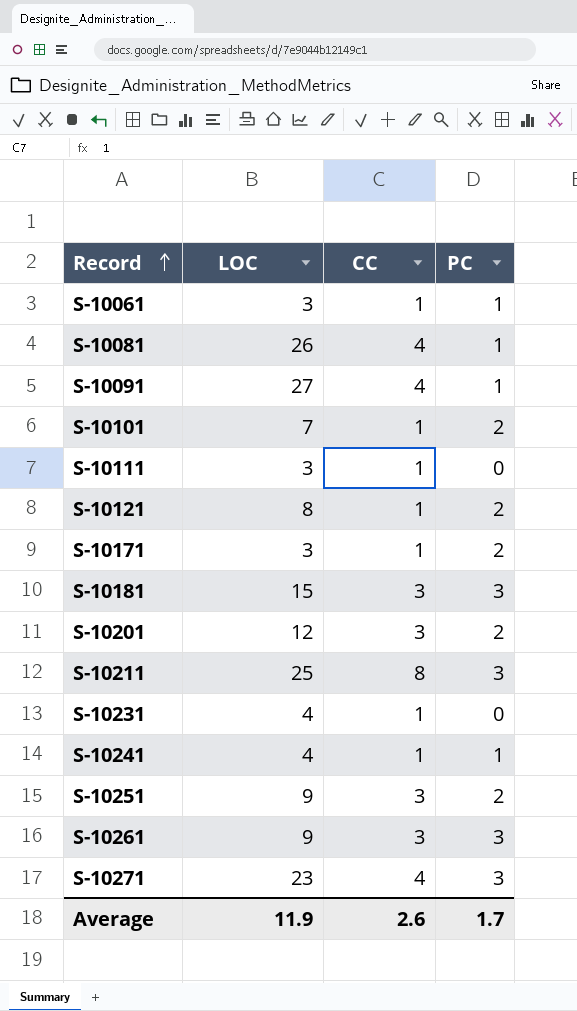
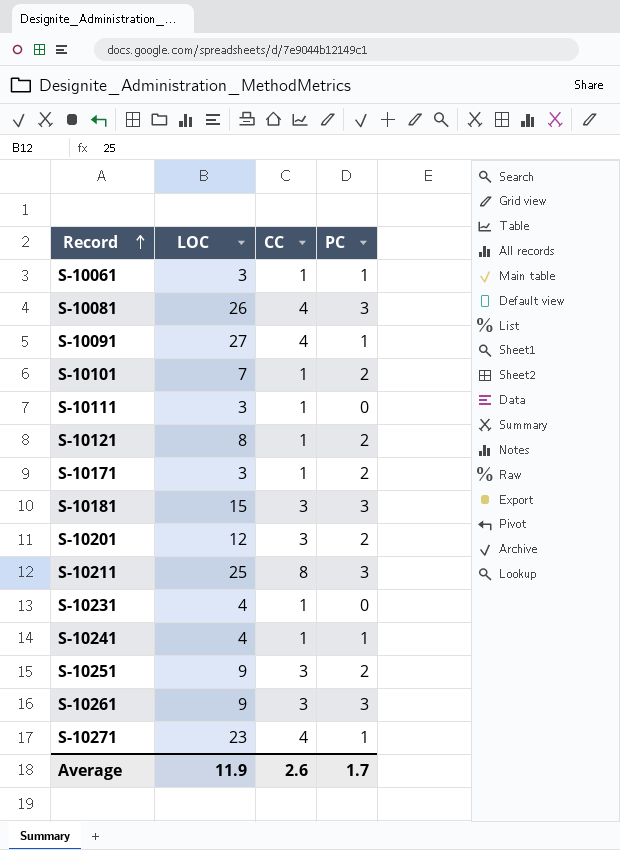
S-10081 | PC: 1 -> 3
S-10271 | PC: 3 -> 1

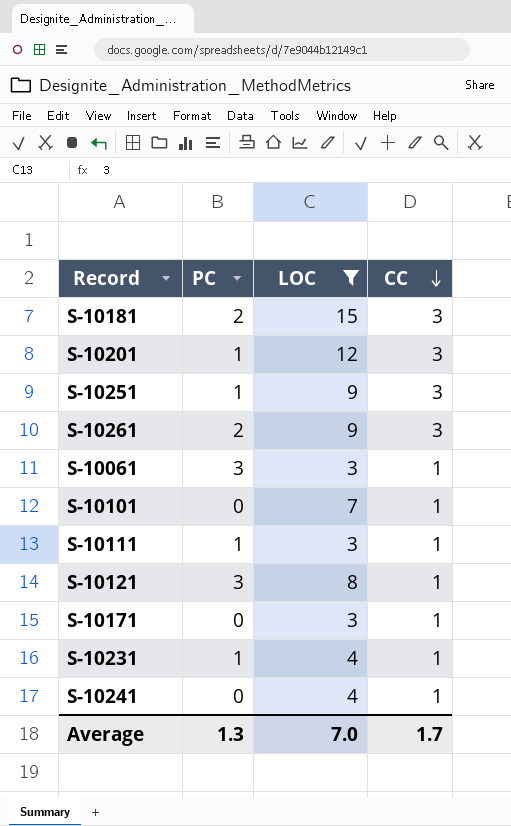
filter: none -> LOC <= 15
row order: Record ascending -> CC descending
column PC | position: 4 -> 2
S-10181 | PC: 3 -> 2
S-10201 | PC: 2 -> 1
S-10251 | PC: 2 -> 1
S-10261 | PC: 3 -> 2
S-10061 | PC: 1 -> 3
S-10101 | PC: 2 -> 0
S-10111 | PC: 0 -> 1
S-10121 | PC: 2 -> 3
S-10171 | PC: 2 -> 0
S-10231 | PC: 0 -> 1
S-10241 | PC: 1 -> 0
Average | PC: 1.7 -> 1.3
Average | LOC: 11.9 -> 7.0
Average | CC: 2.6 -> 1.7

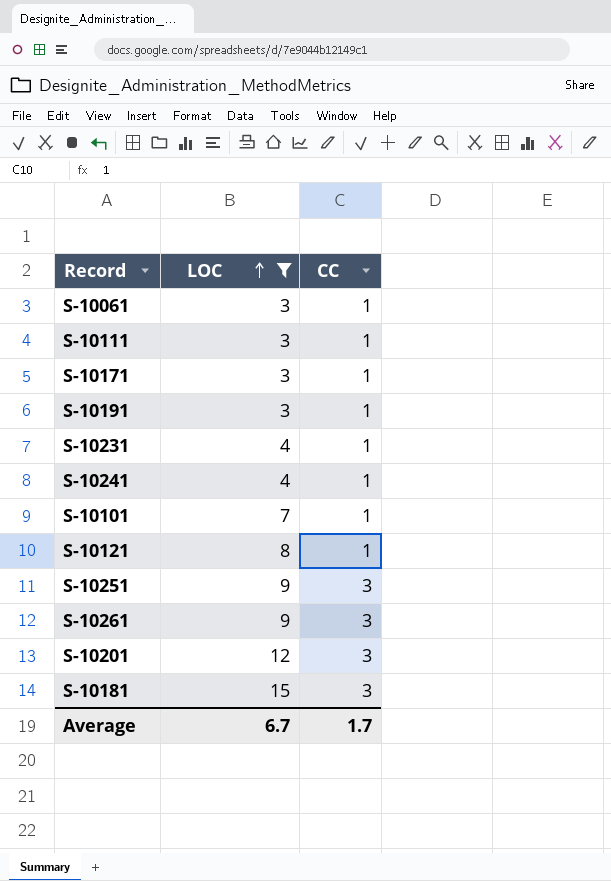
row order: CC descending -> LOC ascending
column PC | position: 2 -> none
row S-10191: none -> 3 | 1
Average | LOC: 7.0 -> 6.7

